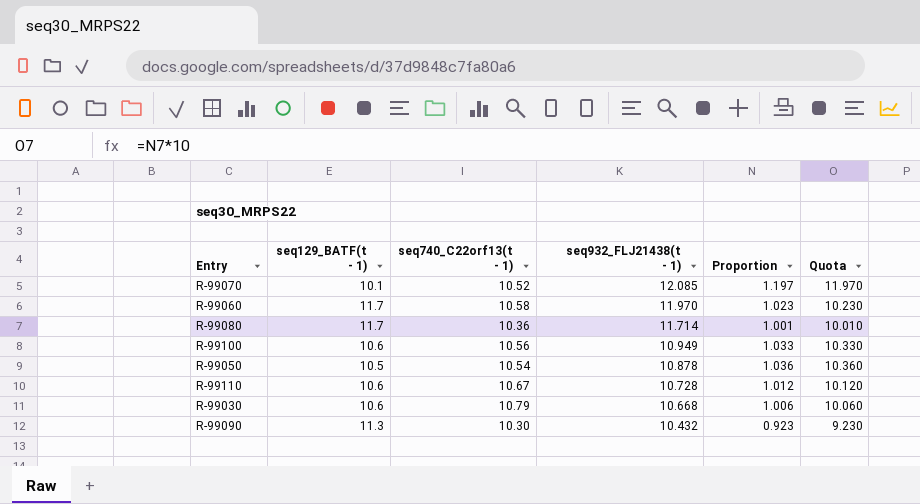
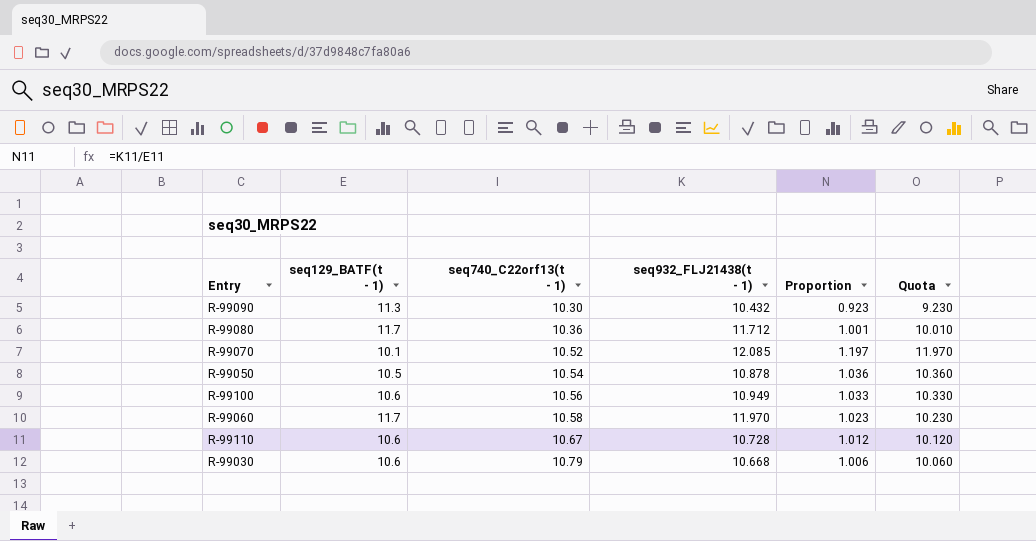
row order: seq932_FLJ21438(t - 1) descending -> seq740_C22orf13(t - 1) ascending
R-99080 | seq932_FLJ21438(t - 1): 11.714 -> 11.712

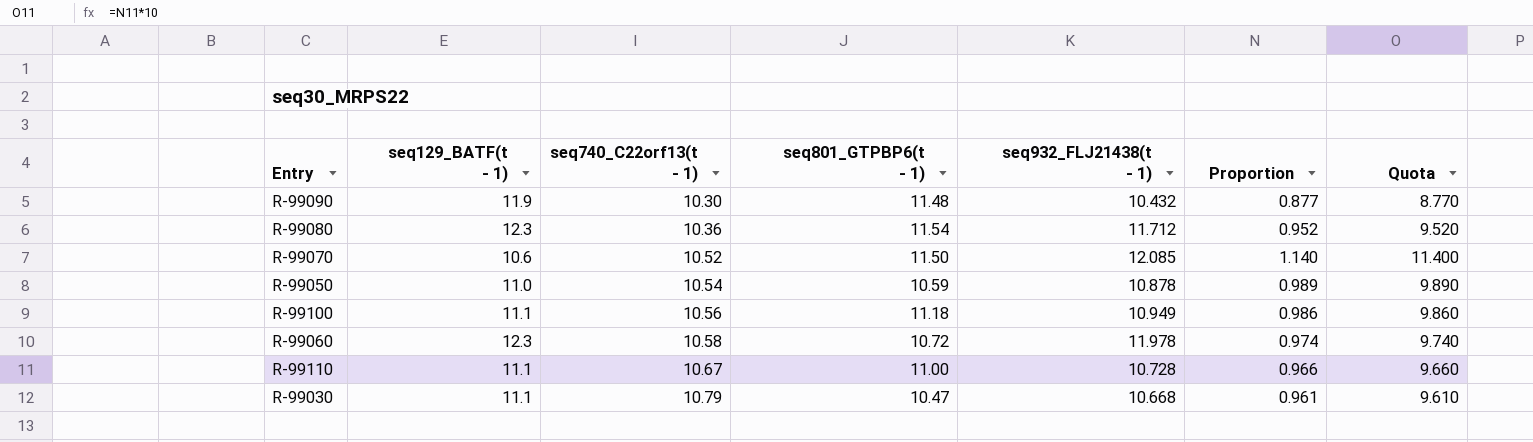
column seq801_GTPBP6(t - 1) | position: none -> 4
R-99090 | seq129_BATF(t - 1): 11.3 -> 11.9
R-99090 | Proportion: 0.923 -> 0.877
R-99090 | Quota: 9.230 -> 8.770
R-99080 | seq129_BATF(t - 1): 11.7 -> 12.3
R-99080 | Proportion: 1.001 -> 0.952
R-99080 | Quota: 10.010 -> 9.520
R-99070 | seq129_BATF(t - 1): 10.1 -> 10.6
R-99070 | Proportion: 1.197 -> 1.140
R-99070 | Quota: 11.970 -> 11.400
R-99050 | seq129_BATF(t - 1): 10.5 -> 11.0
R-99050 | Proportion: 1.036 -> 0.989
R-99050 | Quota: 10.360 -> 9.890
R-99100 | seq129_BATF(t - 1): 10.6 -> 11.1
R-99100 | Proportion: 1.033 -> 0.986
R-99100 | Quota: 10.330 -> 9.860
R-99060 | seq129_BATF(t - 1): 11.7 -> 12.3
R-99060 | seq932_FLJ21438(t - 1): 11.970 -> 11.978
R-99060 | Proportion: 1.023 -> 0.974
R-99060 | Quota: 10.230 -> 9.740
R-99110 | seq129_BATF(t - 1): 10.6 -> 11.1
R-99110 | Proportion: 1.012 -> 0.966
R-99110 | Quota: 10.120 -> 9.660
R-99030 | seq129_BATF(t - 1): 10.6 -> 11.1
R-99030 | Proportion: 1.006 -> 0.961
R-99030 | Quota: 10.060 -> 9.610

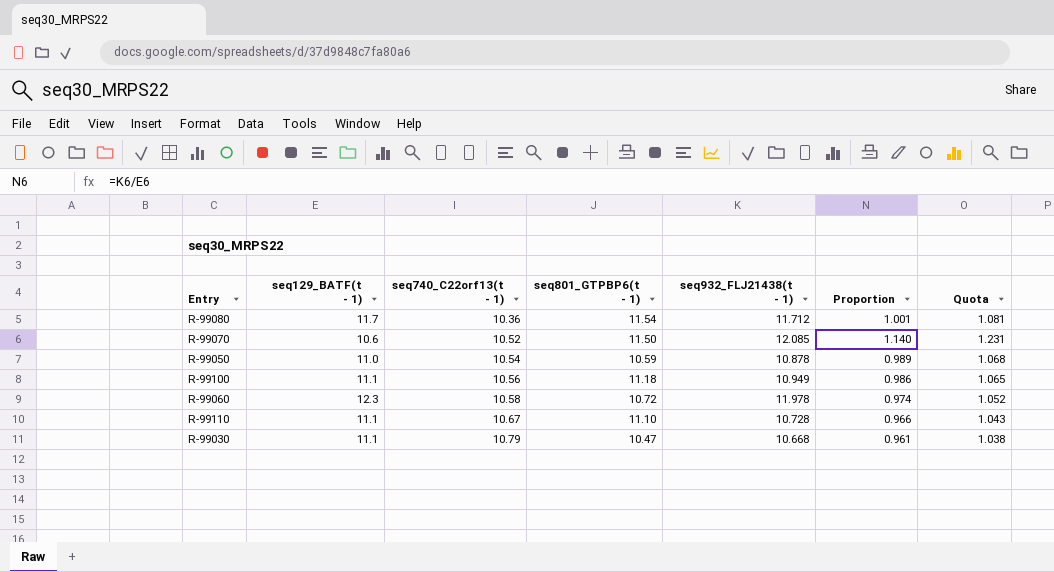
column Quota | formula: [Proportion] * 10 -> [Proportion] * 1.08
row R-99090: 11.9 | 10.30 | 11.48 | 10.432 | 0.877 | 8.770 -> none
R-99080 | seq129_BATF(t - 1): 12.3 -> 11.7
R-99080 | Proportion: 0.952 -> 1.001
R-99110 | seq801_GTPBP6(t - 1): 11.00 -> 11.10

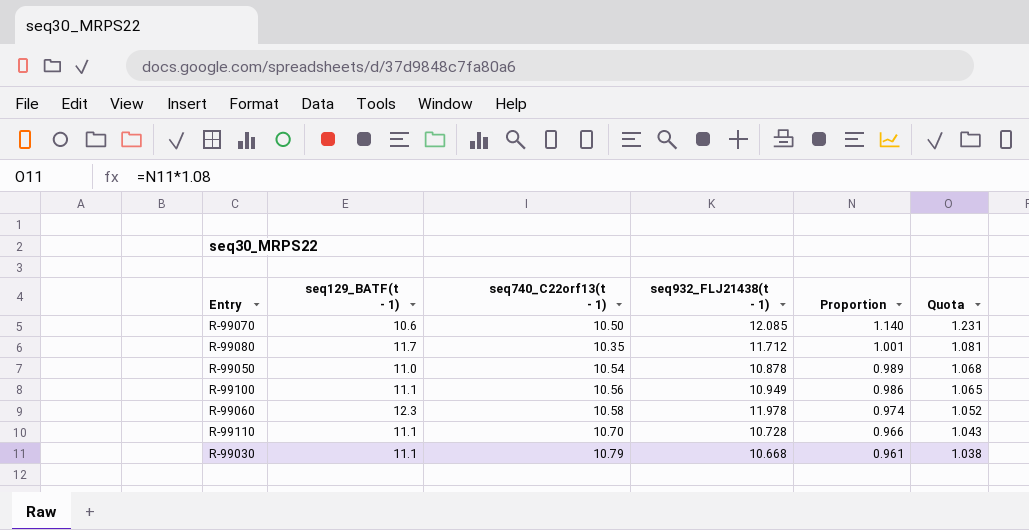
row order: seq740_C22orf13(t - 1) ascending -> Proportion descending
column seq801_GTPBP6(t - 1) | position: 4 -> none
R-99070 | seq740_C22orf13(t - 1): 10.52 -> 10.50
R-99080 | seq740_C22orf13(t - 1): 10.36 -> 10.35
R-99110 | seq740_C22orf13(t - 1): 10.67 -> 10.70

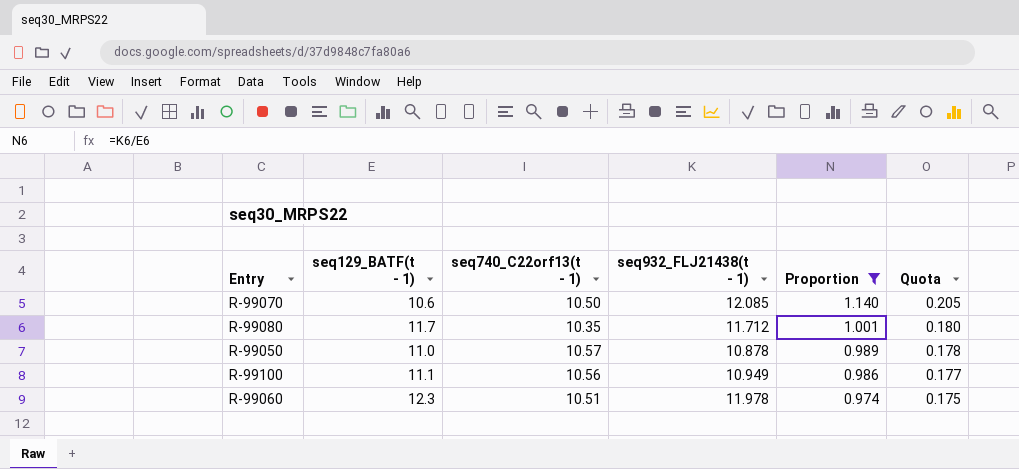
filter: none -> Proportion >= 0.974
column Quota | formula: [Proportion] * 1.08 -> [Proportion] * 0.18
R-99050 | seq740_C22orf13(t - 1): 10.54 -> 10.57
R-99060 | seq740_C22orf13(t - 1): 10.58 -> 10.51

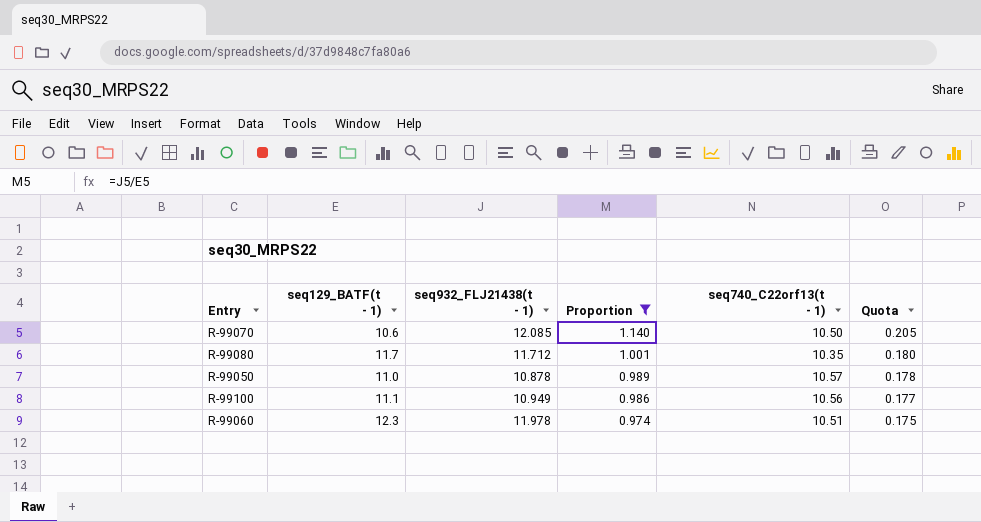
column seq740_C22orf13(t - 1) | position: 3 -> 5

